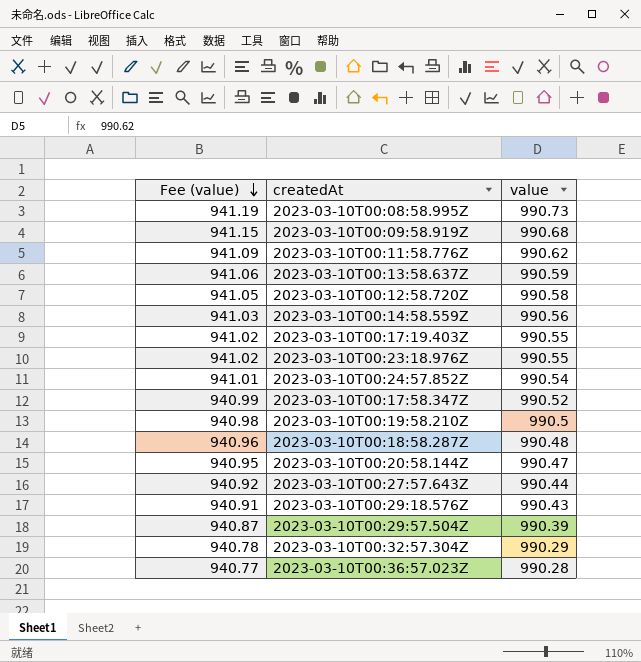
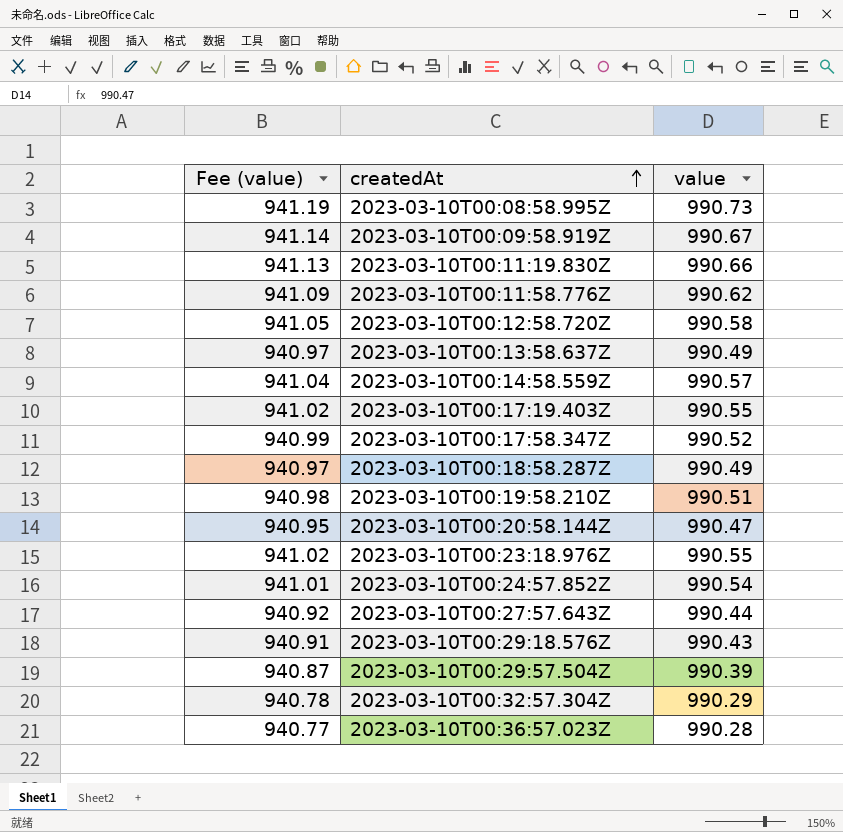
row order: Fee (value) descending -> createdAt ascending
2023-03-10T00:09:58.919Z | Fee (value): 941.15 -> 941.14
2023-03-10T00:09:58.919Z | value: 990.68 -> 990.67
row 2023-03-10T00:11:19.830Z: none -> 941.13 | 990.66
2023-03-10T00:13:58.637Z | Fee (value): 941.06 -> 940.97
2023-03-10T00:13:58.637Z | value: 990.59 -> 990.49
2023-03-10T00:14:58.559Z | Fee (value): 941.03 -> 941.04
2023-03-10T00:14:58.559Z | value: 990.56 -> 990.57
2023-03-10T00:18:58.287Z | Fee (value): 940.96 -> 940.97
2023-03-10T00:18:58.287Z | value: 990.48 -> 990.49
2023-03-10T00:19:58.210Z | value: 990.5 -> 990.51

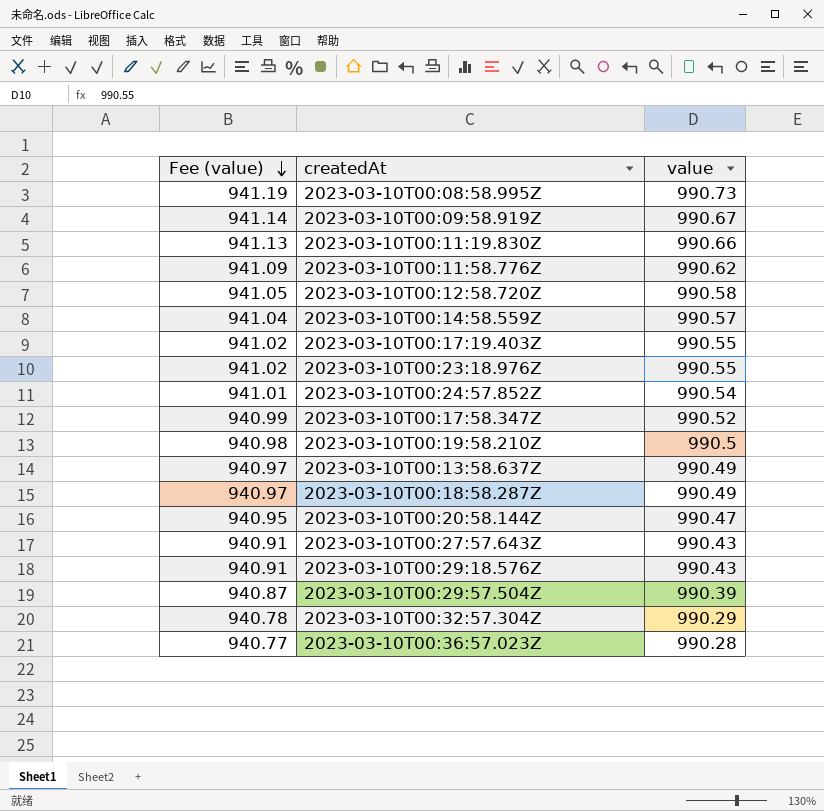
row order: createdAt ascending -> Fee (value) descending
2023-03-10T00:19:58.210Z | value: 990.51 -> 990.5
2023-03-10T00:27:57.643Z | Fee (value): 940.92 -> 940.91
2023-03-10T00:27:57.643Z | value: 990.44 -> 990.43

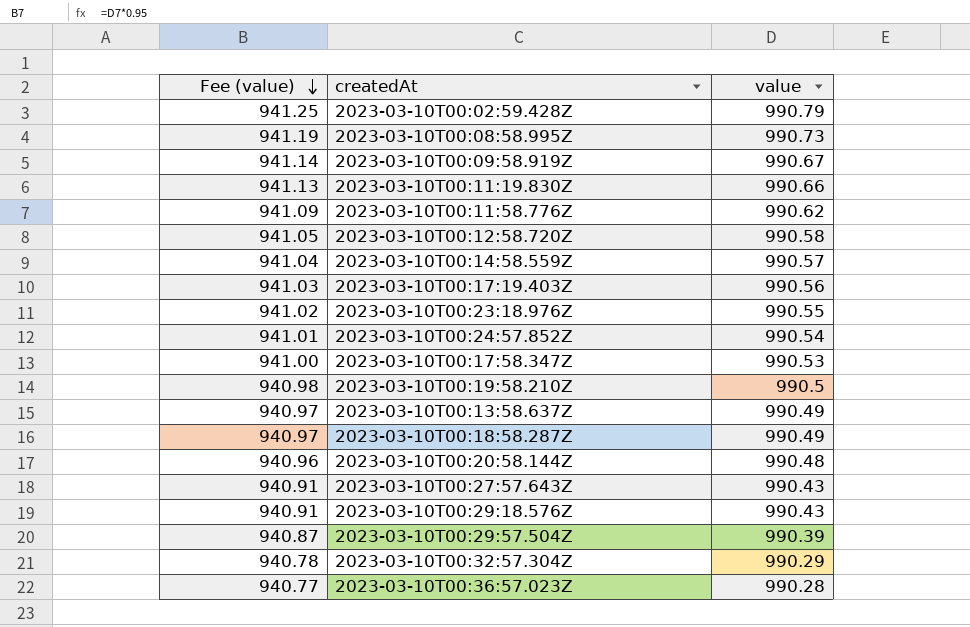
row 2023-03-10T00:02:59.428Z: none -> 941.25 | 990.79
2023-03-10T00:17:19.403Z | Fee (value): 941.02 -> 941.03
2023-03-10T00:17:19.403Z | value: 990.55 -> 990.56
2023-03-10T00:17:58.347Z | Fee (value): 940.99 -> 941.00
2023-03-10T00:17:58.347Z | value: 990.52 -> 990.53
2023-03-10T00:20:58.144Z | Fee (value): 940.95 -> 940.96
2023-03-10T00:20:58.144Z | value: 990.47 -> 990.48

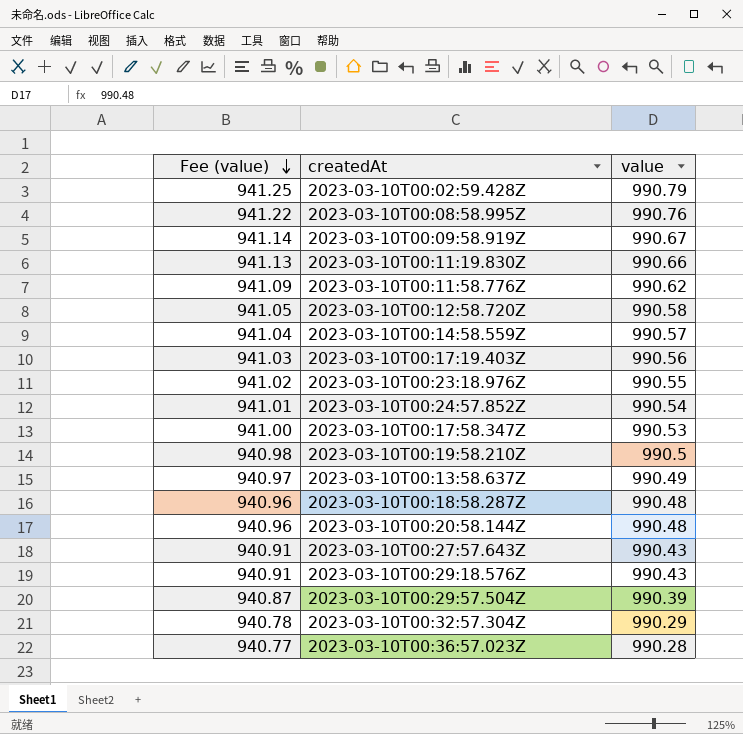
2023-03-10T00:08:58.995Z | Fee (value): 941.19 -> 941.22
2023-03-10T00:08:58.995Z | value: 990.73 -> 990.76
2023-03-10T00:18:58.287Z | Fee (value): 940.97 -> 940.96
2023-03-10T00:18:58.287Z | value: 990.49 -> 990.48

